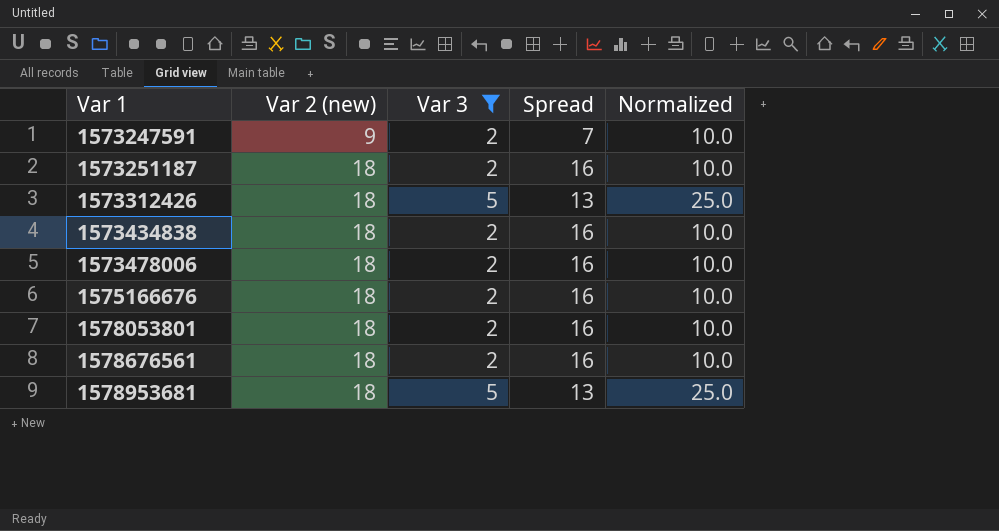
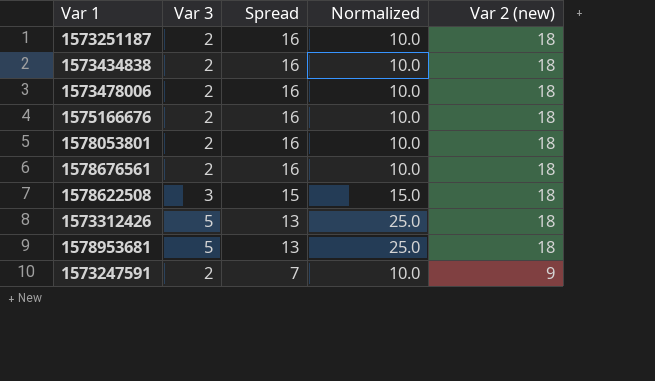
filter: Var 3 != 3 -> none
row order: Var 1 ascending -> Spread descending
column Var 2 (new) | position: 2 -> 5

